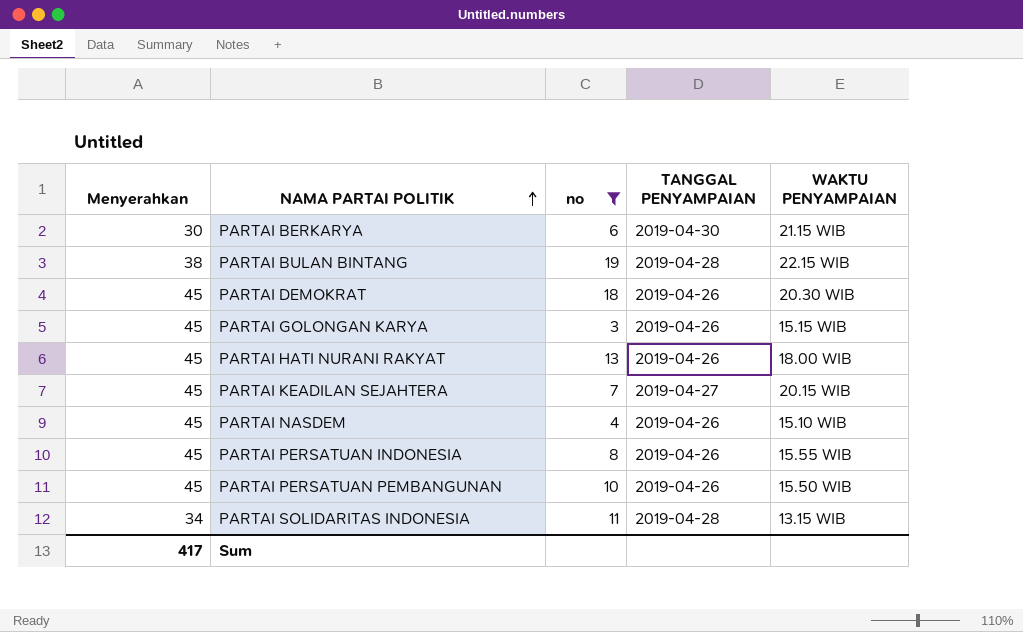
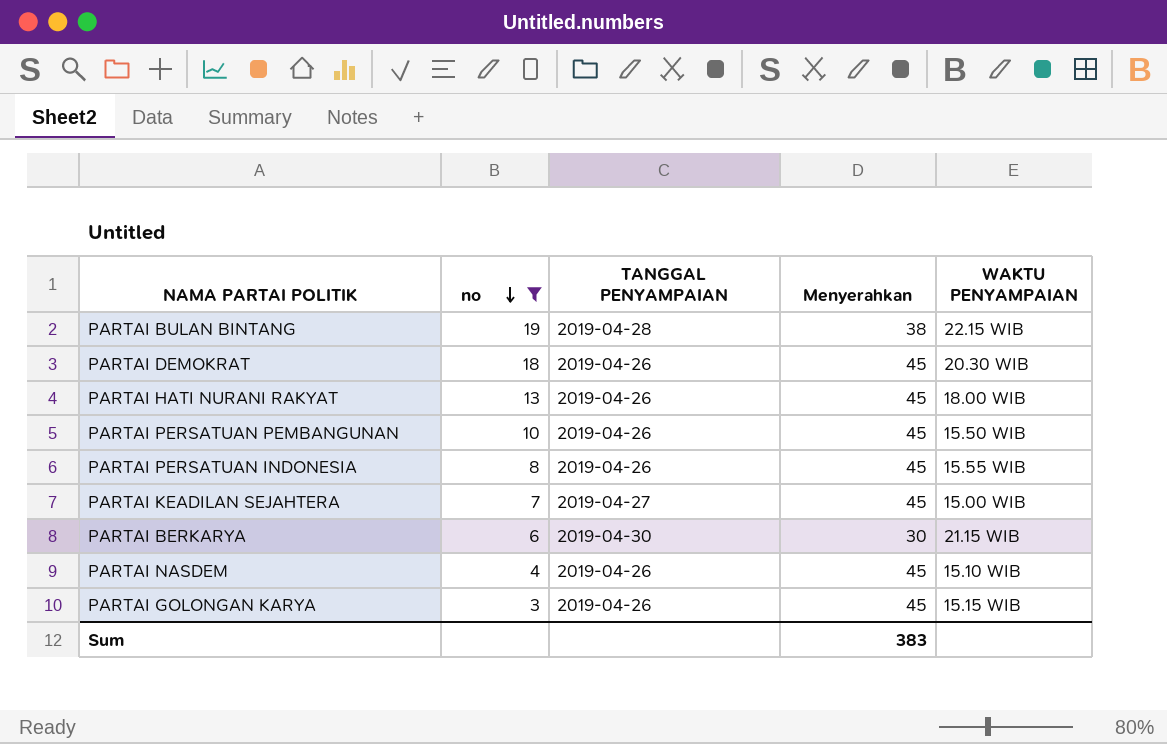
row order: NAMA PARTAI POLITIK ascending -> no descending
column Menyerahkan | position: 1 -> 4
row PARTAI SOLIDARITAS INDONESIA: 34 | 11 | 2019-04-28 | 13.15 WIB -> none
PARTAI KEADILAN SEJAHTERA | WAKTU PENYAMPAIAN: 20.15 WIB -> 15.00 WIB
Sum | Menyerahkan: 417 -> 383

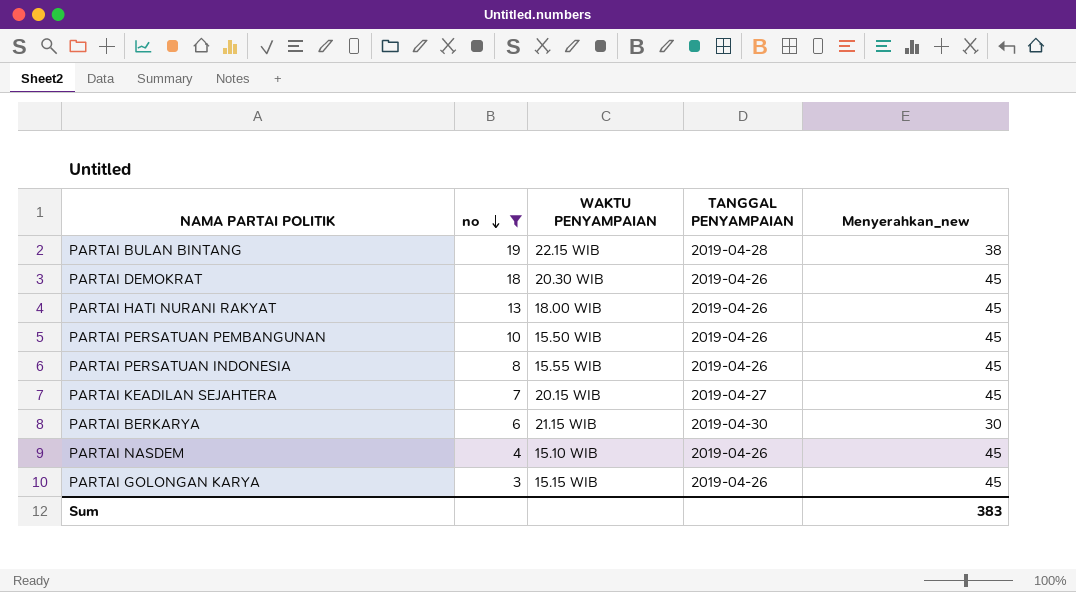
column WAKTU PENYAMPAIAN | position: 5 -> 3
column name: Menyerahkan -> Menyerahkan_new
PARTAI KEADILAN SEJAHTERA | WAKTU PENYAMPAIAN: 15.00 WIB -> 20.15 WIB

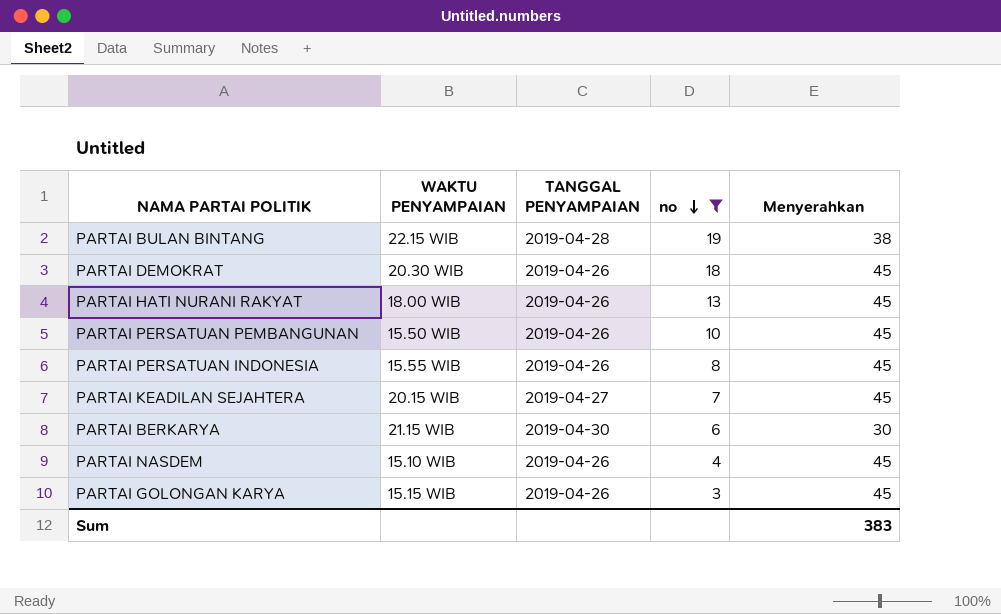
column no | position: 2 -> 4
column name: Menyerahkan_new -> Menyerahkan

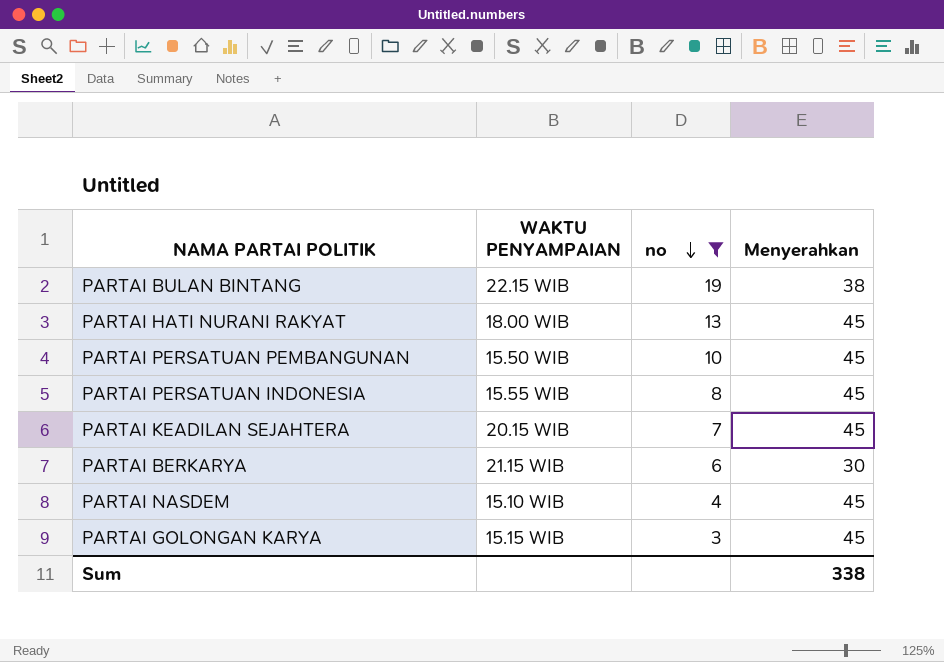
column TANGGAL PENYAMPAIAN | position: 3 -> none
row PARTAI DEMOKRAT: 20.30 WIB | 2019-04-26 | 18 | 45 -> none
Sum | Menyerahkan: 383 -> 338

